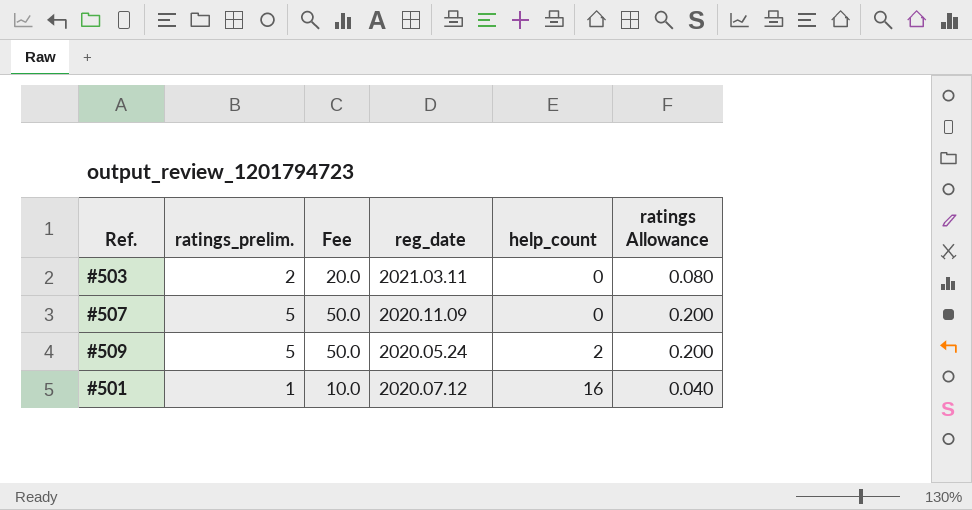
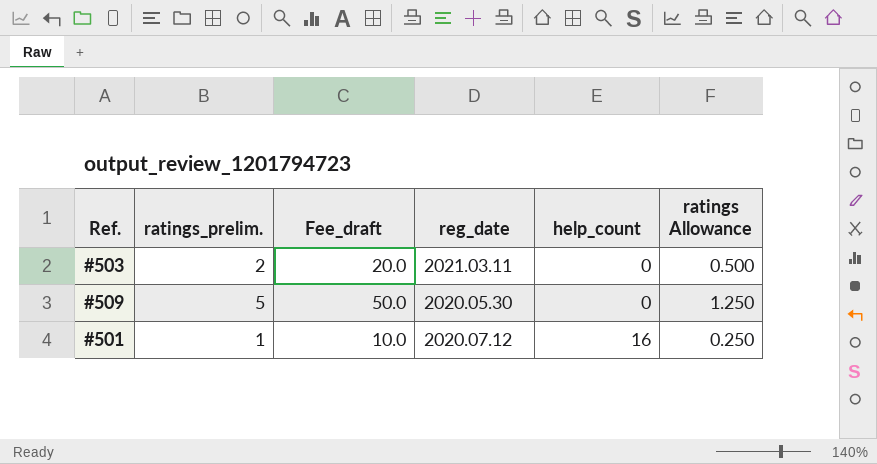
column name: Fee -> Fee_draft
column ratings Allowance | formula: [ratings_prelim.] * 0.04 -> [ratings_prelim.] * 0.25
row #507: 5 | 50.0 | 2020.11.09 | 0 | 0.200 -> none
#509 | reg_date: 2020.05.24 -> 2020.05.30
#509 | help_count: 2 -> 0

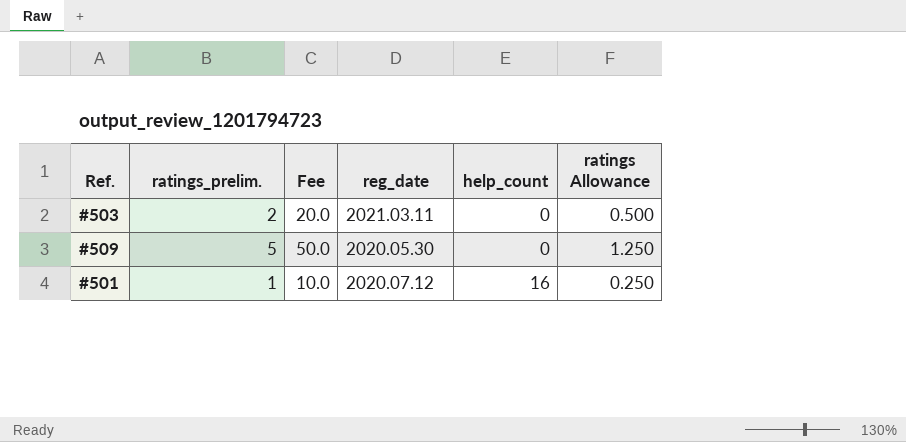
column name: Fee_draft -> Fee

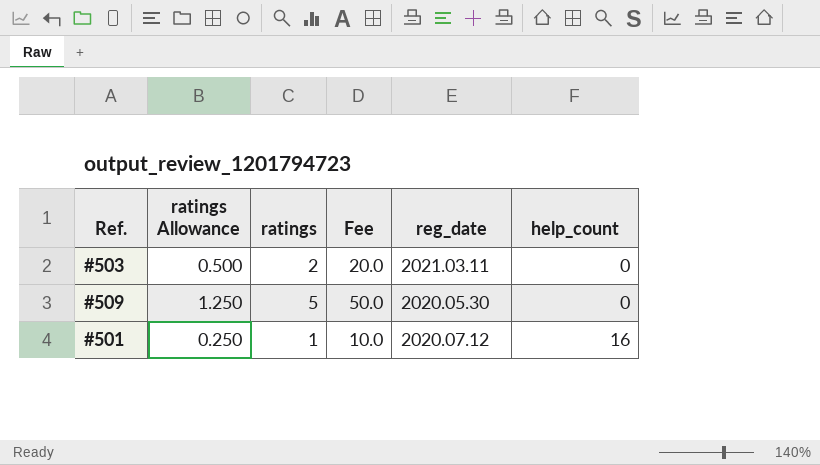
column ratings Allowance | position: 6 -> 2
column name: ratings_prelim. -> ratings

